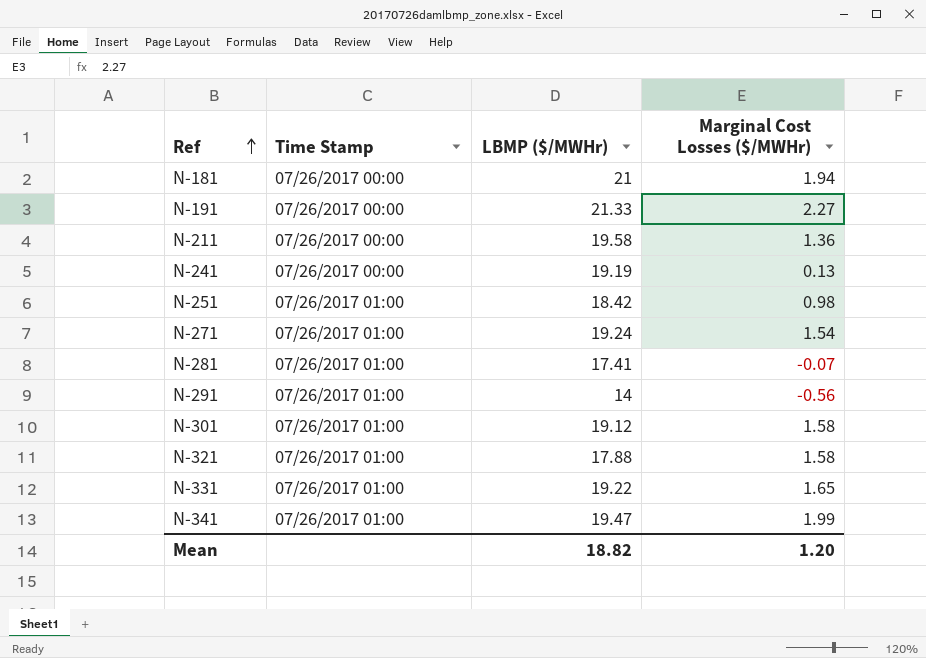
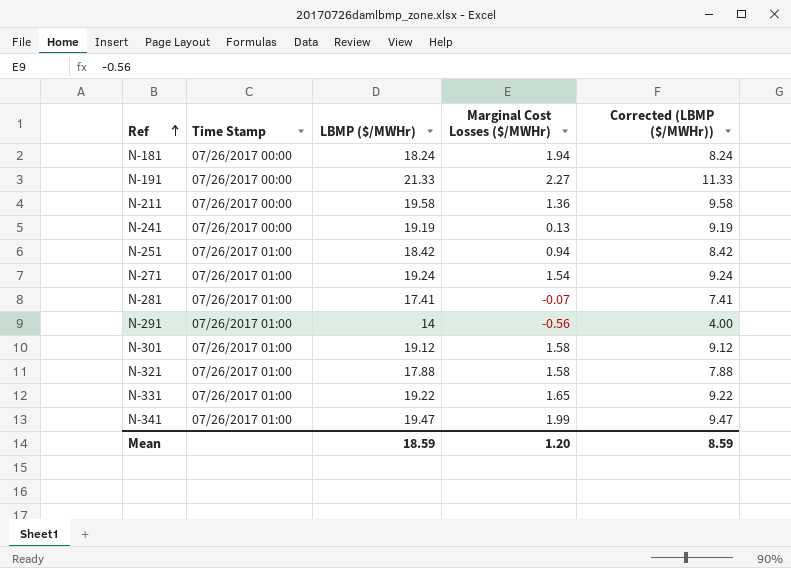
column Corrected (LBMP ($/MWHr)) | formula: none -> [LBMP ($/MWHr)] - 10
N-181 | LBMP ($/MWHr): 21 -> 18.24
N-251 | Marginal Cost Losses ($/MWHr): 0.98 -> 0.94
Mean | LBMP ($/MWHr): 18.82 -> 18.59

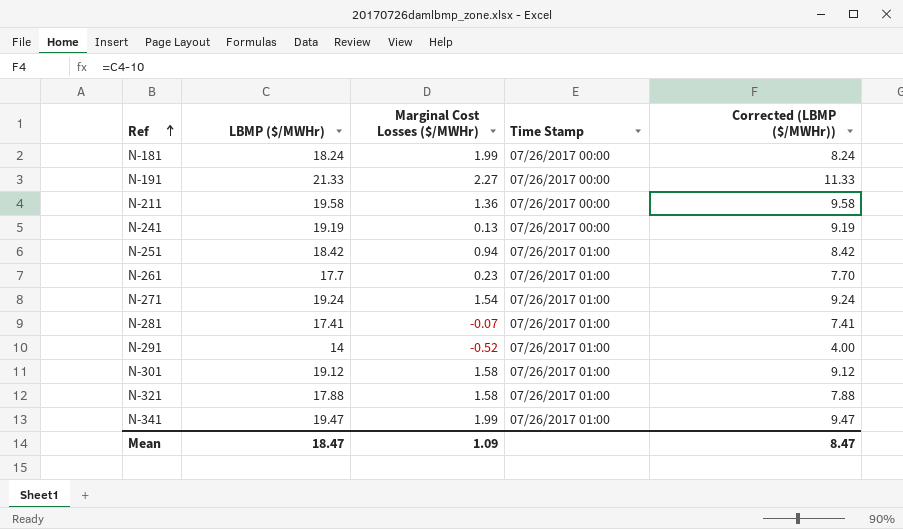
column Time Stamp | position: 2 -> 4
row N-331: 07/26/2017 01:00 | 19.22 | 1.65 | 9.22 -> none
N-181 | Marginal Cost Losses ($/MWHr): 1.94 -> 1.99
row N-261: none -> 17.7 | 0.23 | 07/26/2017 01:00 | 7.70
N-291 | Marginal Cost Losses ($/MWHr): -0.56 -> -0.52
Mean | LBMP ($/MWHr): 18.59 -> 18.47
Mean | Marginal Cost Losses ($/MWHr): 1.20 -> 1.09
Mean | Corrected (LBMP ($/MWHr)): 8.59 -> 8.47

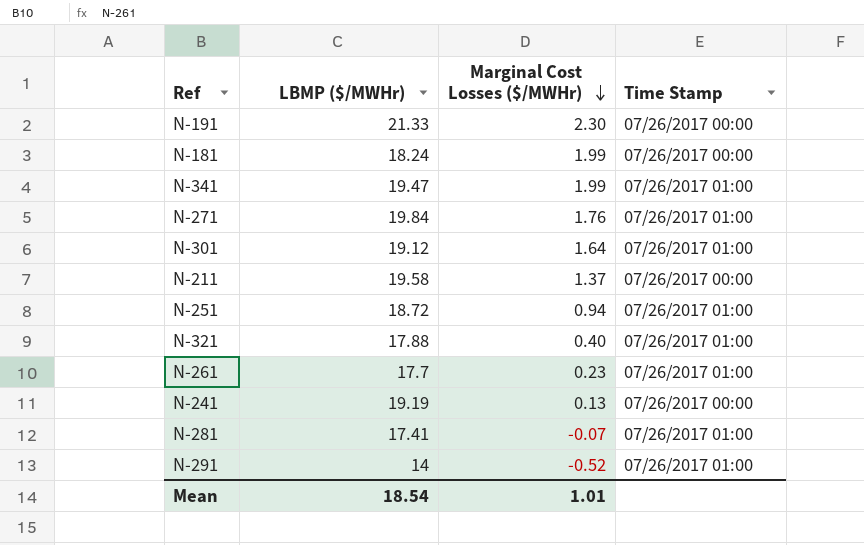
row order: Ref ascending -> Marginal Cost Losses ($/MWHr) descending
column Corrected (LBMP ($/MWHr)) | formula: [LBMP ($/MWHr)] - 10 -> none
N-191 | Marginal Cost Losses ($/MWHr): 2.27 -> 2.30
N-271 | LBMP ($/MWHr): 19.24 -> 19.84
N-271 | Marginal Cost Losses ($/MWHr): 1.54 -> 1.76
N-301 | Marginal Cost Losses ($/MWHr): 1.58 -> 1.64
N-211 | Marginal Cost Losses ($/MWHr): 1.36 -> 1.37
N-251 | LBMP ($/MWHr): 18.42 -> 18.72
N-321 | Marginal Cost Losses ($/MWHr): 1.58 -> 0.40
Mean | LBMP ($/MWHr): 18.47 -> 18.54
Mean | Marginal Cost Losses ($/MWHr): 1.09 -> 1.01

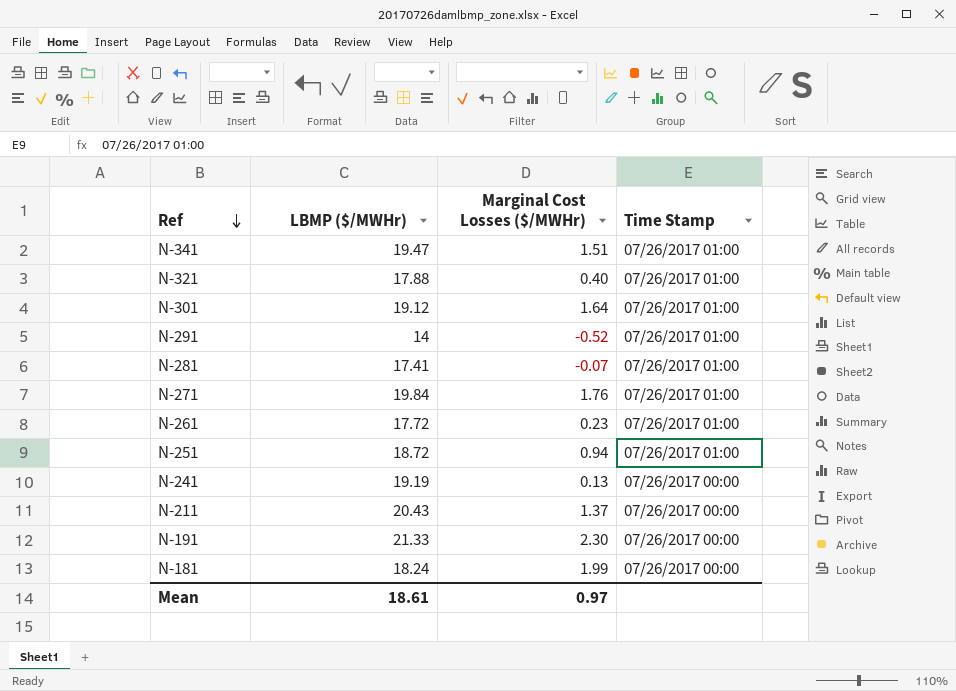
row order: Marginal Cost Losses ($/MWHr) descending -> Ref descending
N-341 | Marginal Cost Losses ($/MWHr): 1.99 -> 1.51
N-261 | LBMP ($/MWHr): 17.7 -> 17.72
N-211 | LBMP ($/MWHr): 19.58 -> 20.43
Mean | LBMP ($/MWHr): 18.54 -> 18.61
Mean | Marginal Cost Losses ($/MWHr): 1.01 -> 0.97

